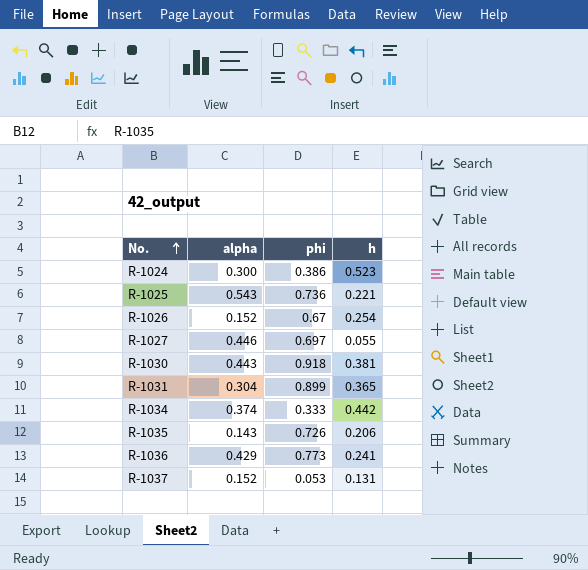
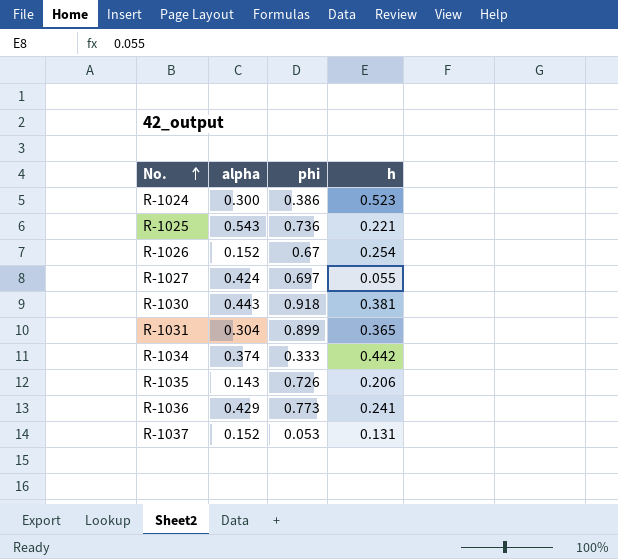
R-1027 | alpha: 0.446 -> 0.424

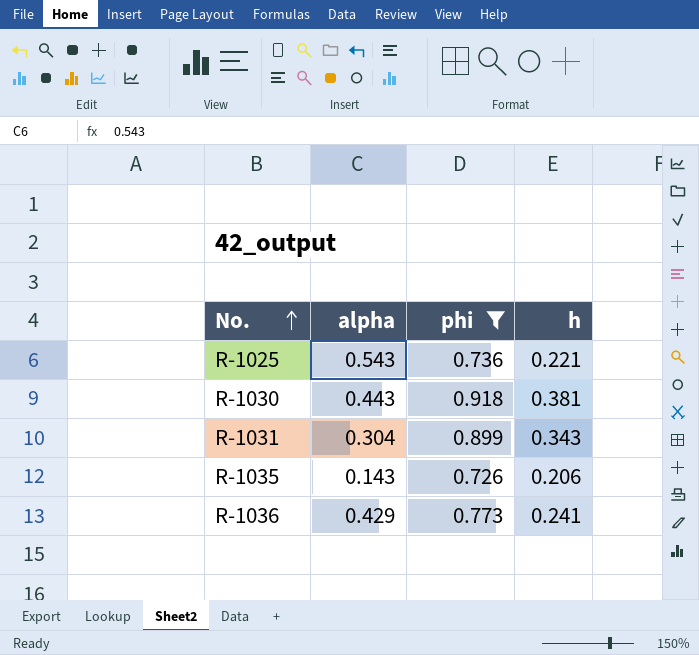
filter: none -> phi >= 0.726
R-1031 | h: 0.365 -> 0.343

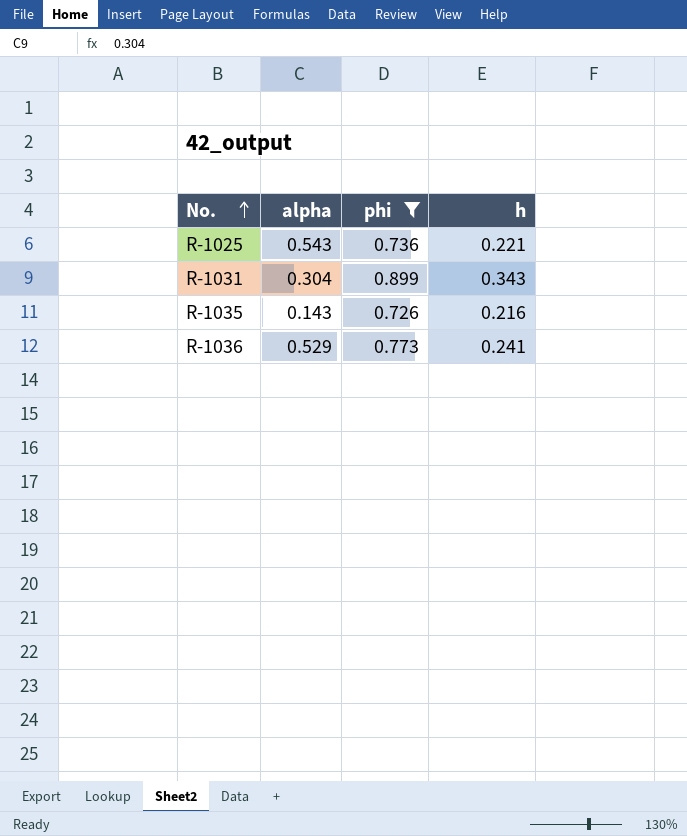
row R-1030: 0.443 | 0.918 | 0.381 -> none
R-1035 | h: 0.206 -> 0.216
R-1036 | alpha: 0.429 -> 0.529

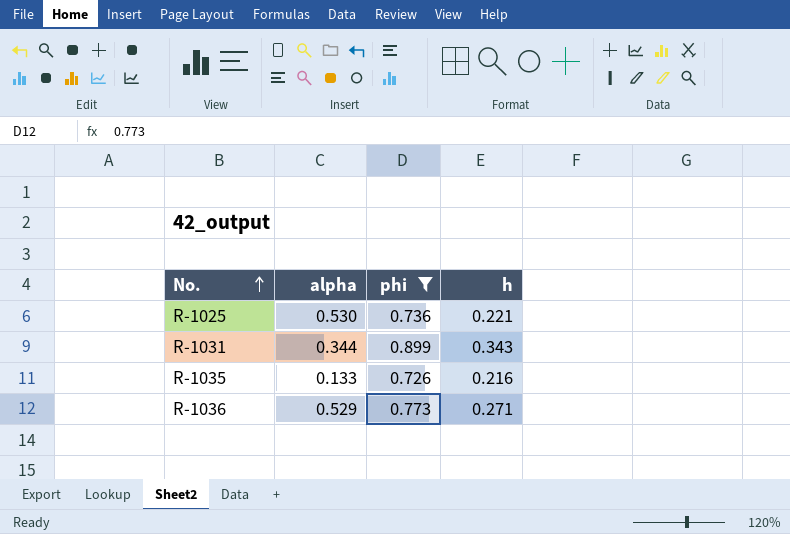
R-1025 | alpha: 0.543 -> 0.530
R-1031 | alpha: 0.304 -> 0.344
R-1035 | alpha: 0.143 -> 0.133
R-1036 | h: 0.241 -> 0.271

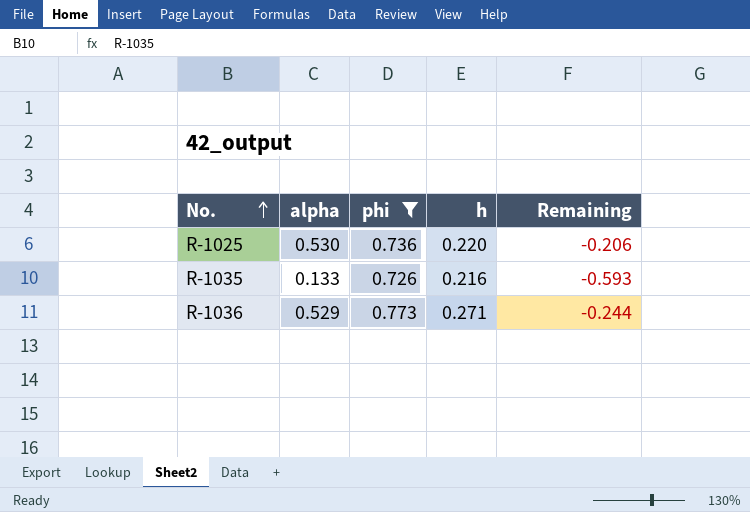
column Remaining | formula: none -> [alpha] - [phi]
row R-1031: 0.344 | 0.899 | 0.343 -> none
R-1025 | h: 0.221 -> 0.220

